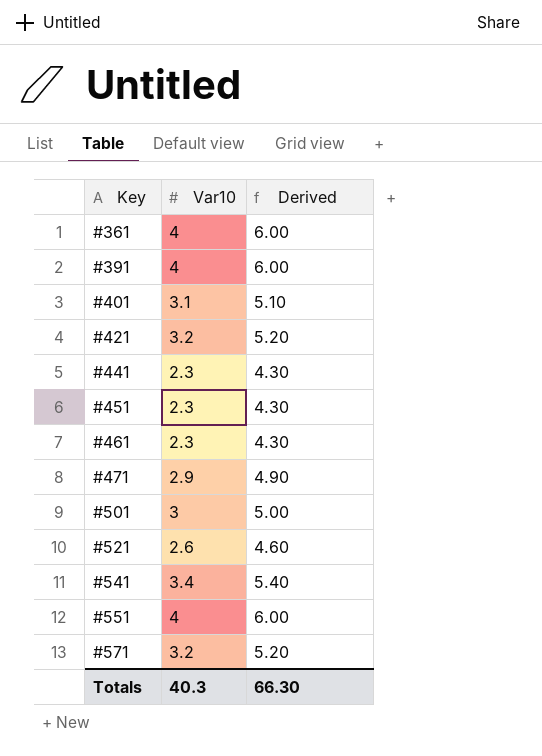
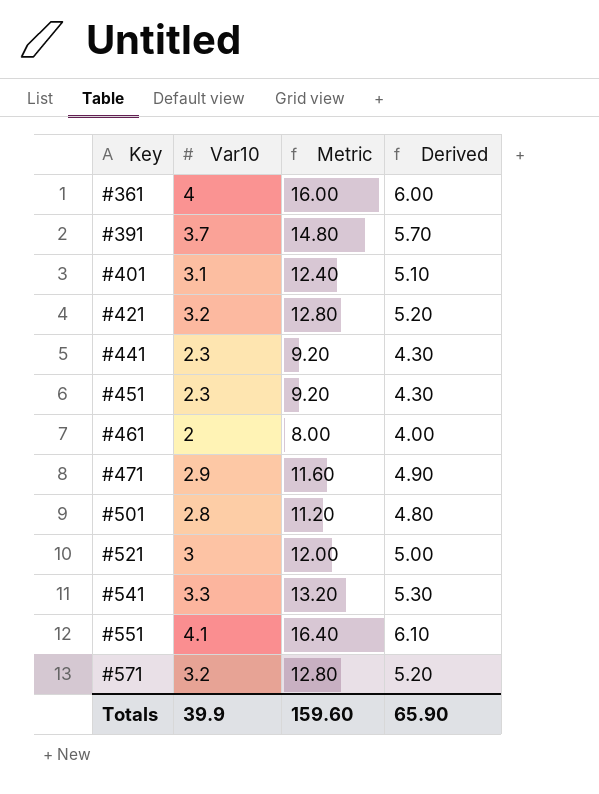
column Metric | formula: none -> [Var10] * 4
#391 | Var10: 4 -> 3.7
#391 | Derived: 6.00 -> 5.70
#461 | Var10: 2.3 -> 2
#461 | Derived: 4.30 -> 4.00
#501 | Var10: 3 -> 2.8
#501 | Derived: 5.00 -> 4.80
#521 | Var10: 2.6 -> 3
#521 | Derived: 4.60 -> 5.00
#541 | Var10: 3.4 -> 3.3
#541 | Derived: 5.40 -> 5.30
#551 | Var10: 4 -> 4.1
#551 | Derived: 6.00 -> 6.10
Totals | Var10: 40.3 -> 39.9
Totals | Derived: 66.30 -> 65.90

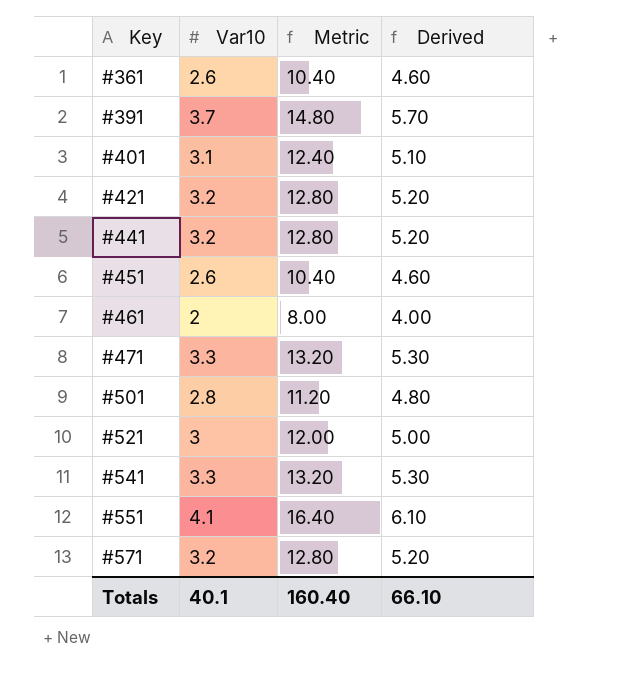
#361 | Var10: 4 -> 2.6
#361 | Metric: 16.00 -> 10.40
#361 | Derived: 6.00 -> 4.60
#441 | Var10: 2.3 -> 3.2
#441 | Metric: 9.20 -> 12.80
#441 | Derived: 4.30 -> 5.20
#451 | Var10: 2.3 -> 2.6
#451 | Metric: 9.20 -> 10.40
#451 | Derived: 4.30 -> 4.60
#471 | Var10: 2.9 -> 3.3
#471 | Metric: 11.60 -> 13.20
#471 | Derived: 4.90 -> 5.30
Totals | Var10: 39.9 -> 40.1
Totals | Metric: 159.60 -> 160.40
Totals | Derived: 65.90 -> 66.10

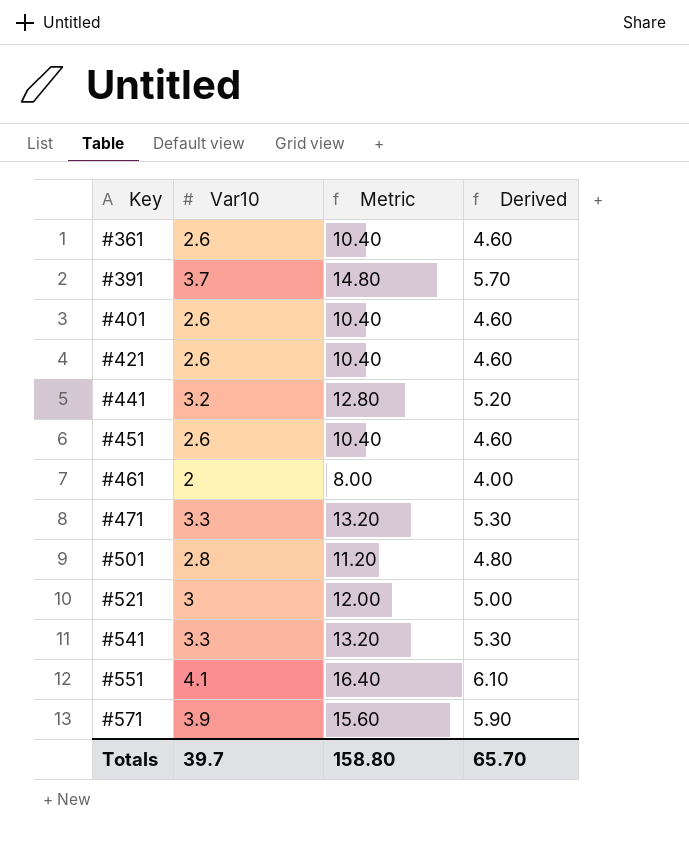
#401 | Var10: 3.1 -> 2.6
#401 | Metric: 12.40 -> 10.40
#401 | Derived: 5.10 -> 4.60
#421 | Var10: 3.2 -> 2.6
#421 | Metric: 12.80 -> 10.40
#421 | Derived: 5.20 -> 4.60
#571 | Var10: 3.2 -> 3.9
#571 | Metric: 12.80 -> 15.60
#571 | Derived: 5.20 -> 5.90
Totals | Var10: 40.1 -> 39.7
Totals | Metric: 160.40 -> 158.80
Totals | Derived: 66.10 -> 65.70

